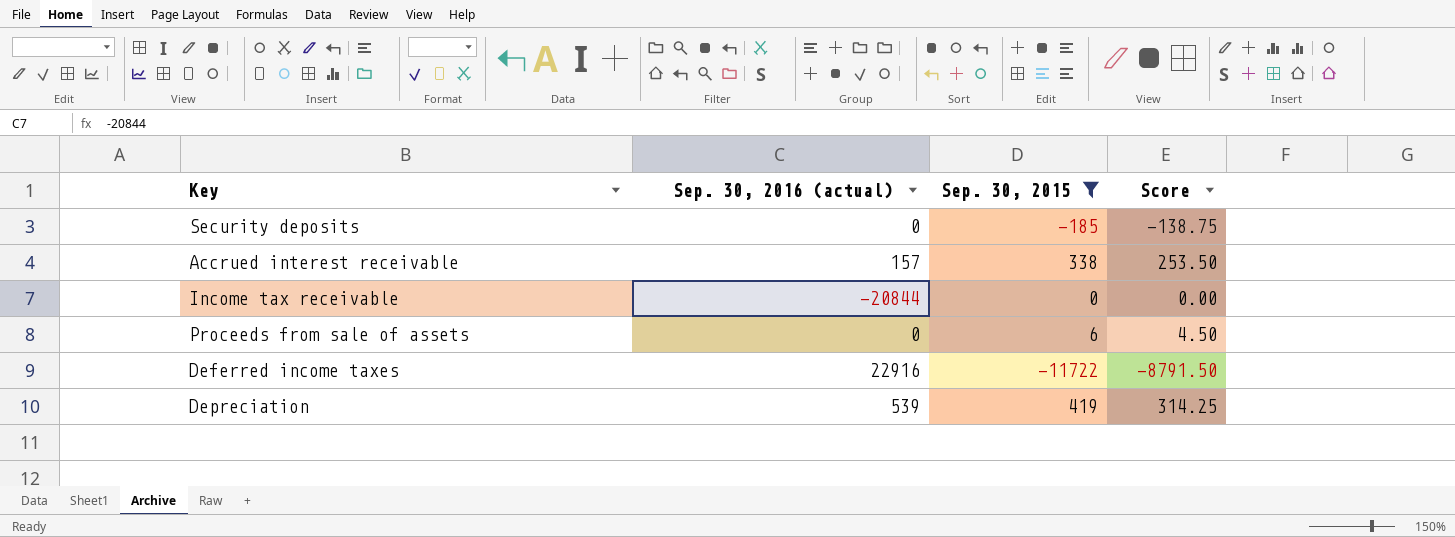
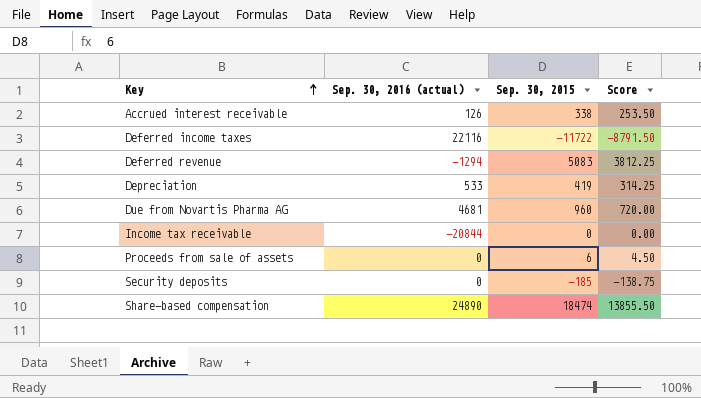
filter: Sep. 30, 2015 <= 419 -> none
row order: none -> Key ascending
Accrued interest receivable | Sep. 30, 2016 (actual): 157 -> 126
Deferred income taxes | Sep. 30, 2016 (actual): 22916 -> 22116
Depreciation | Sep. 30, 2016 (actual): 539 -> 533

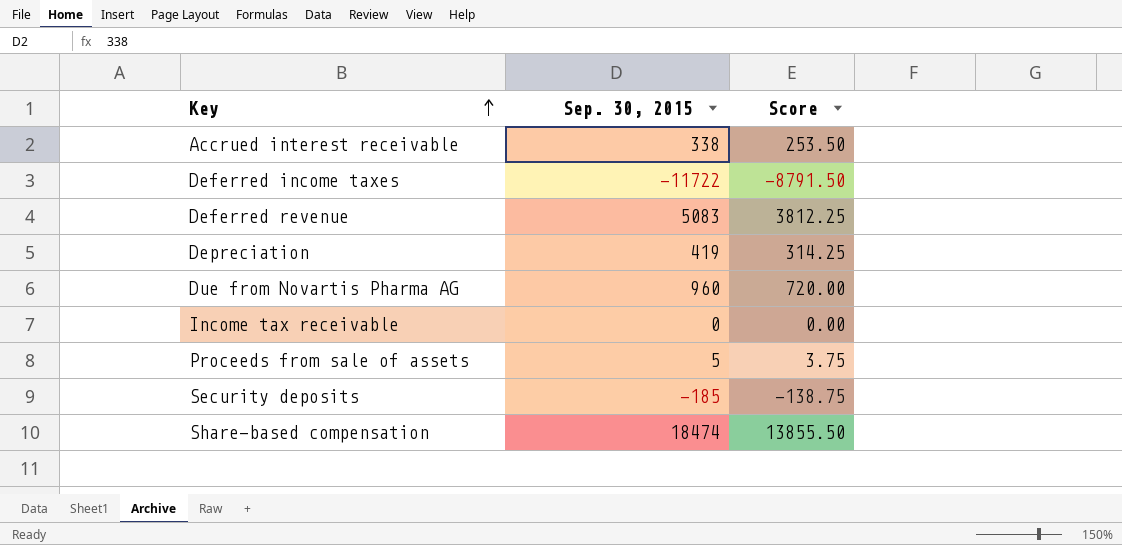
column Sep. 30, 2016 (actual) | position: 2 -> none
Proceeds from sale of assets | Sep. 30, 2015: 6 -> 5
Proceeds from sale of assets | Score: 4.50 -> 3.75

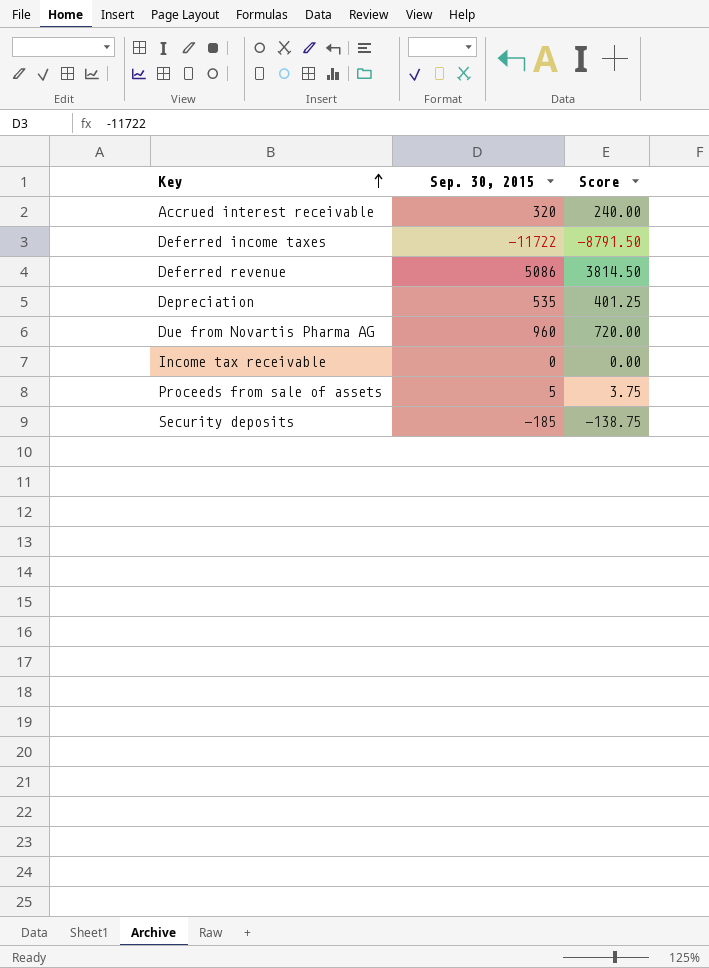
row Share-based compensation: 18474 | 13855.50 -> none
Accrued interest receivable | Sep. 30, 2015: 338 -> 320
Accrued interest receivable | Score: 253.50 -> 240.00
Deferred revenue | Sep. 30, 2015: 5083 -> 5086
Deferred revenue | Score: 3812.25 -> 3814.50
Depreciation | Sep. 30, 2015: 419 -> 535
Depreciation | Score: 314.25 -> 401.25

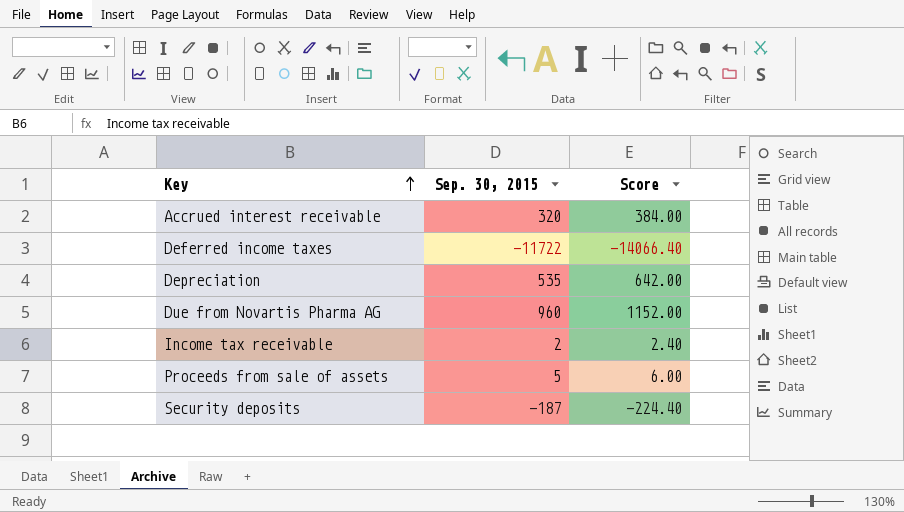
column Score | formula: [Sep. 30, 2015] * 0.75 -> [Sep. 30, 2015] * 1.2
row Deferred revenue: 5086 | 3814.50 -> none
Income tax receivable | Sep. 30, 2015: 0 -> 2
Security deposits | Sep. 30, 2015: -185 -> -187

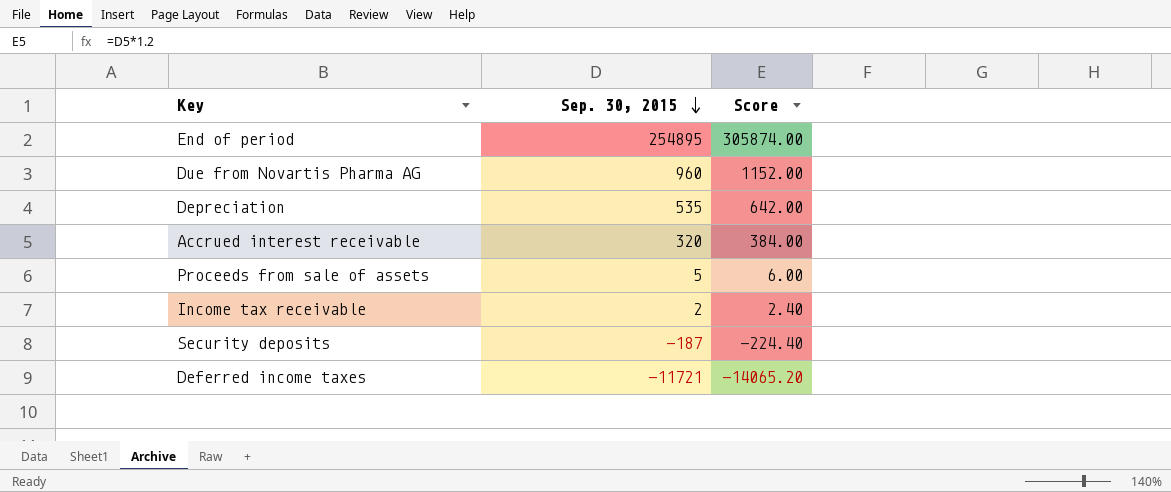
row order: Key ascending -> Sep. 30, 2015 descending
row End of period: none -> 254895 | 305874.00
Deferred income taxes | Sep. 30, 2015: -11722 -> -11721
Deferred income taxes | Score: -14066.40 -> -14065.20

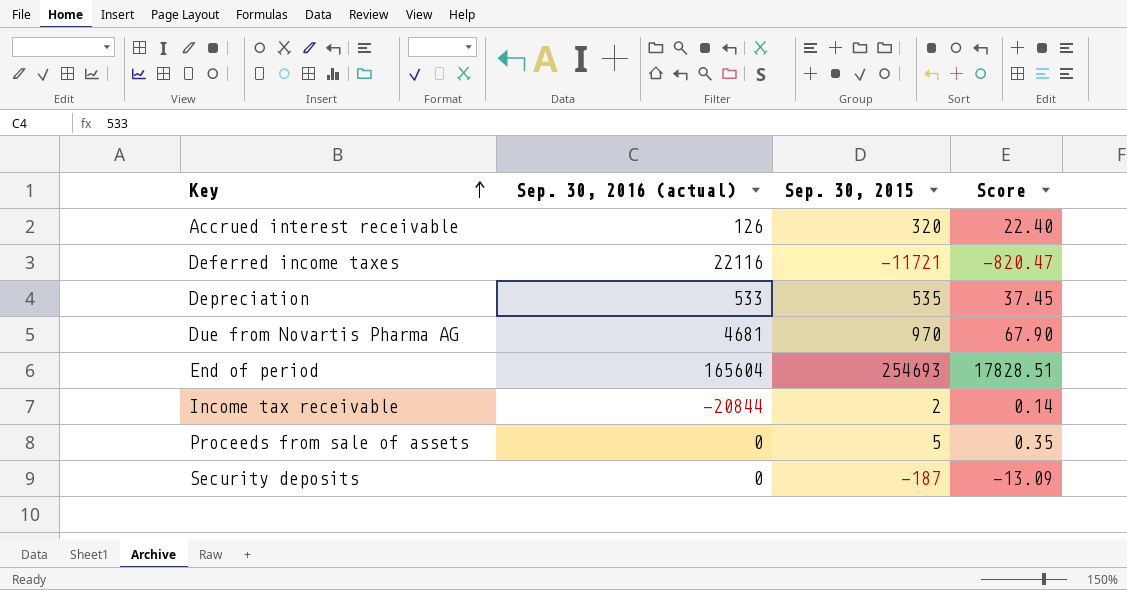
row order: Sep. 30, 2015 descending -> Key ascending
column Sep. 30, 2016 (actual) | position: none -> 2
column Score | formula: [Sep. 30, 2015] * 1.2 -> [Sep. 30, 2015] * 0.07
Due from Novartis Pharma AG | Sep. 30, 2015: 960 -> 970
End of period | Sep. 30, 2015: 254895 -> 254693

